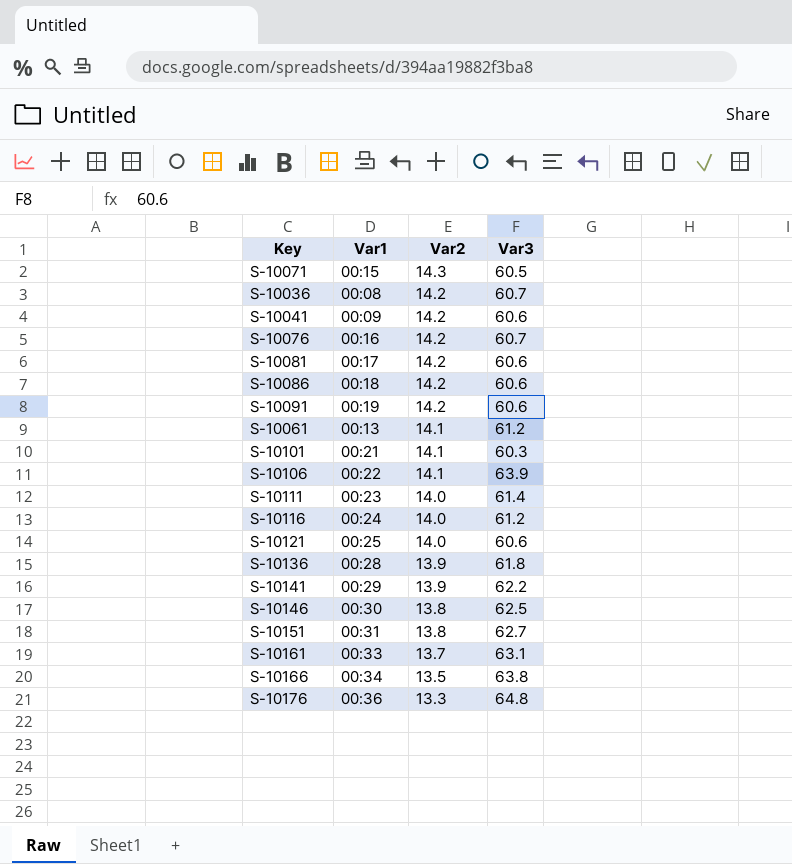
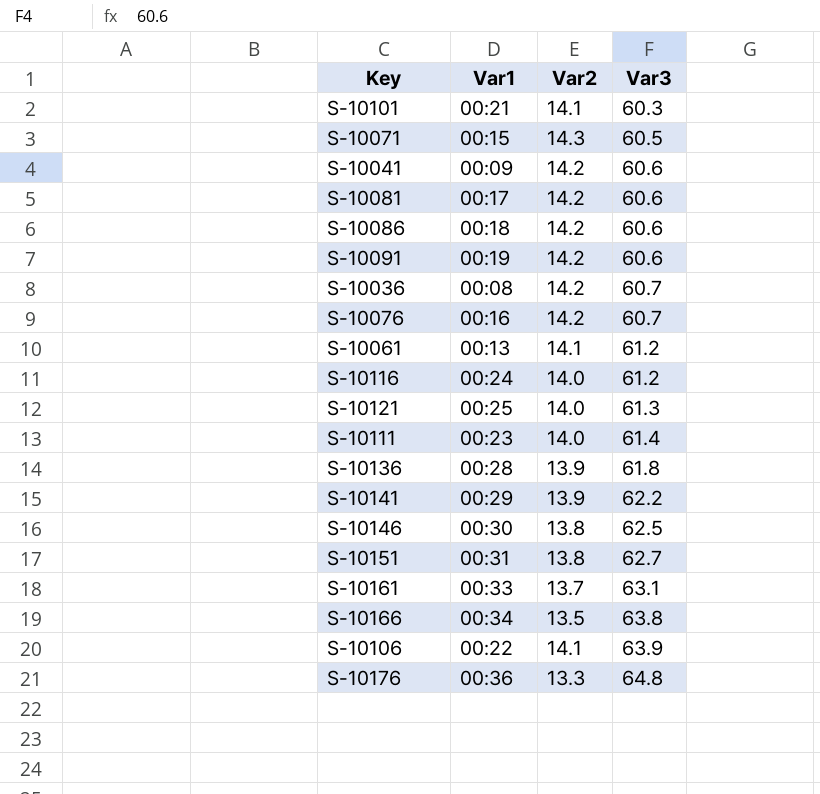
row order: Var2 descending -> Var3 ascending
S-10121 | Var3: 60.6 -> 61.3

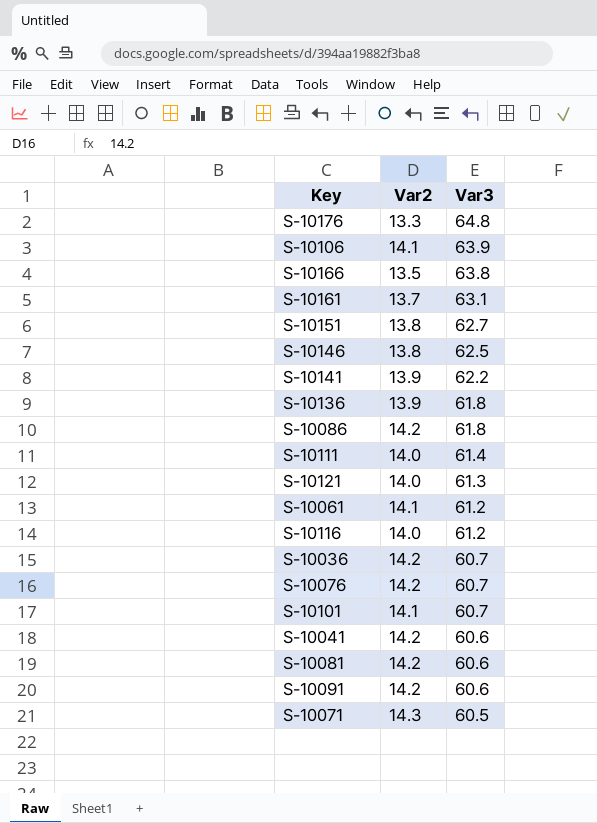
row order: Var3 ascending -> Var3 descending
column Var1 | position: 2 -> none
S-10086 | Var3: 60.6 -> 61.8
S-10101 | Var3: 60.3 -> 60.7

